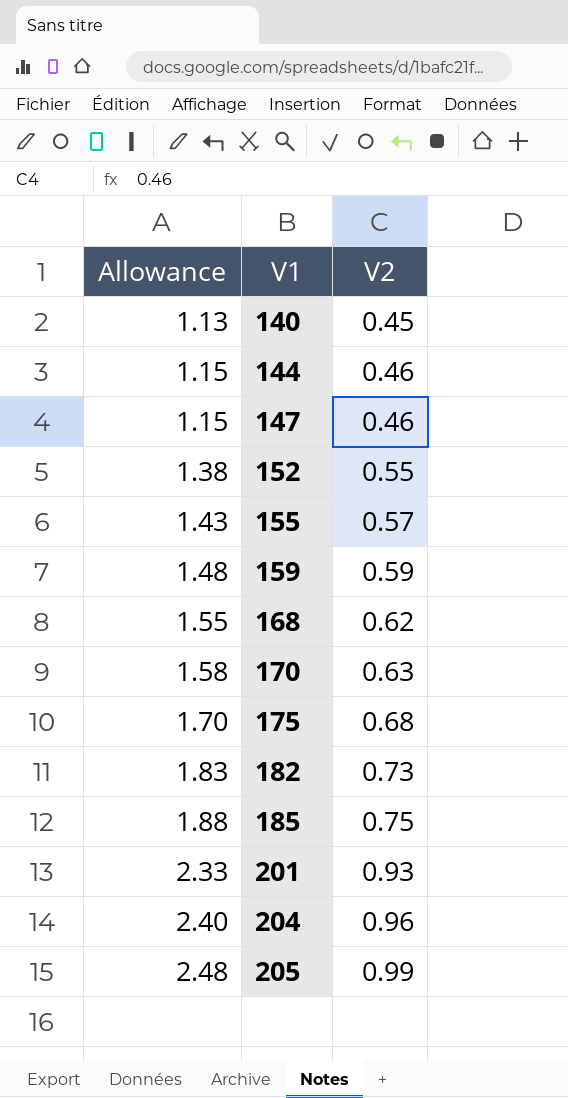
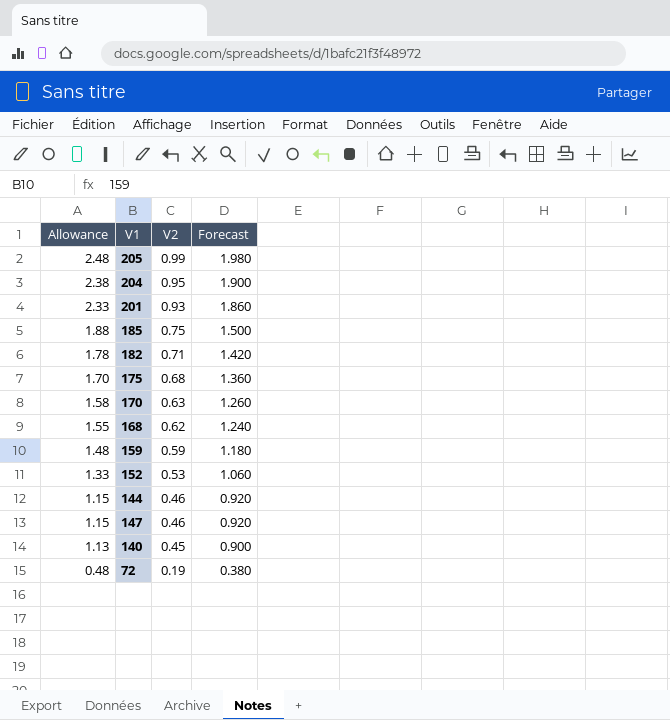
row order: Allowance ascending -> Allowance descending
column Forecast | formula: none -> [V2] * 2
row 155: 1.43 | 0.57 -> none
204 | Allowance: 2.40 -> 2.38
204 | V2: 0.96 -> 0.95
182 | Allowance: 1.83 -> 1.78
182 | V2: 0.73 -> 0.71
152 | Allowance: 1.38 -> 1.33
152 | V2: 0.55 -> 0.53
row 72: none -> 0.48 | 0.19 | 0.380

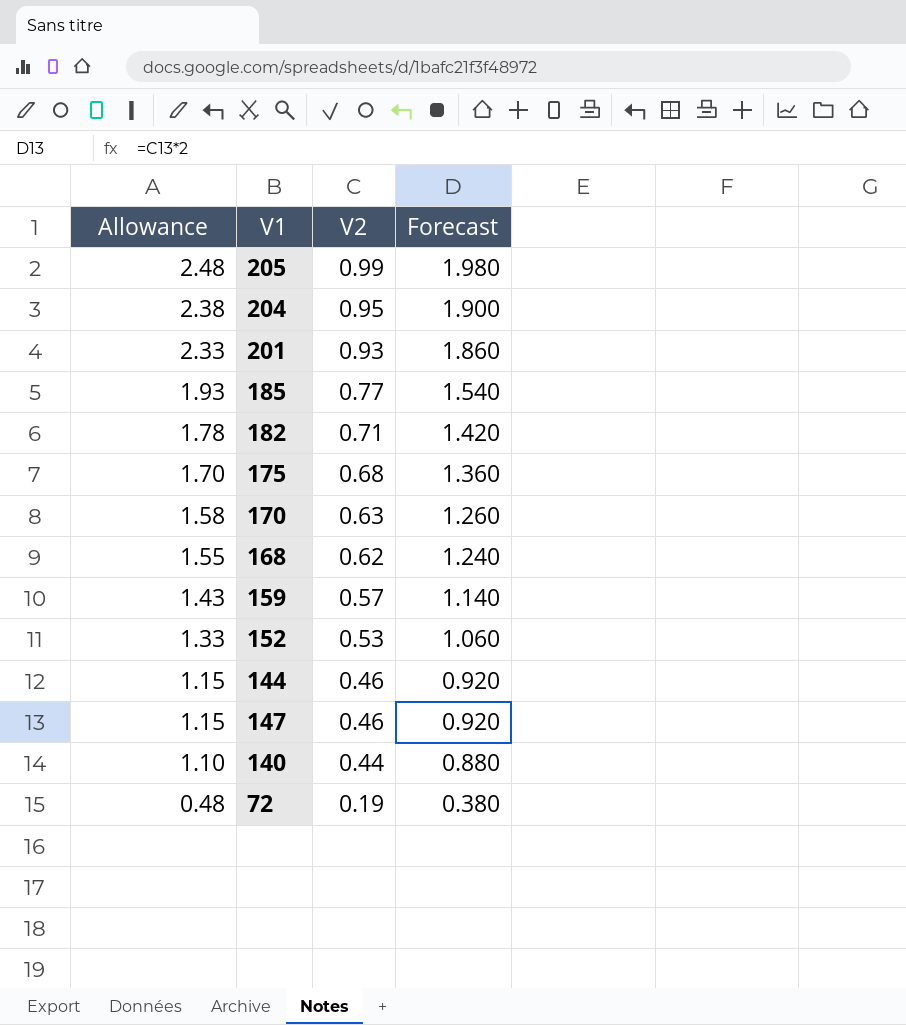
185 | Allowance: 1.88 -> 1.93
185 | V2: 0.75 -> 0.77
185 | Forecast: 1.500 -> 1.540
159 | Allowance: 1.48 -> 1.43
159 | V2: 0.59 -> 0.57
159 | Forecast: 1.180 -> 1.140
140 | Allowance: 1.13 -> 1.10
140 | V2: 0.45 -> 0.44
140 | Forecast: 0.900 -> 0.880

